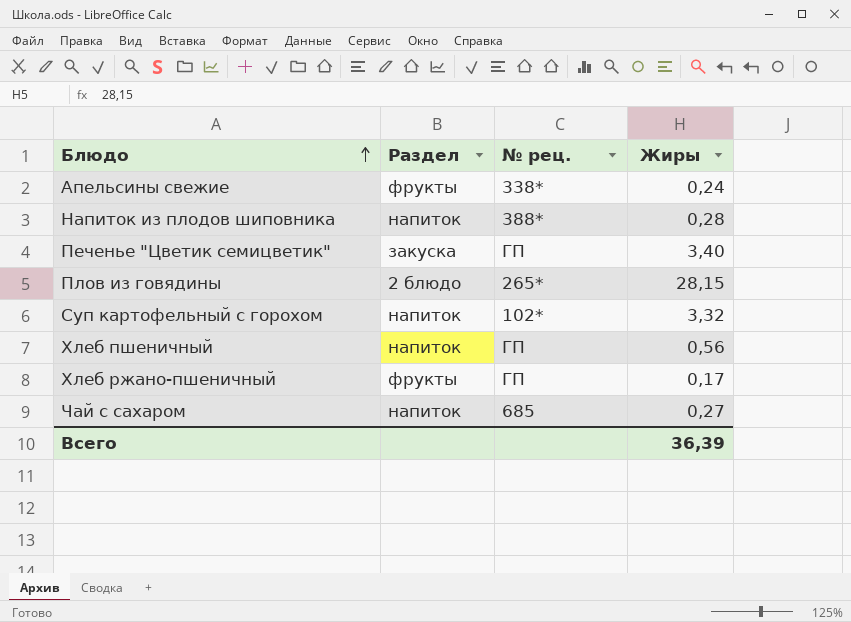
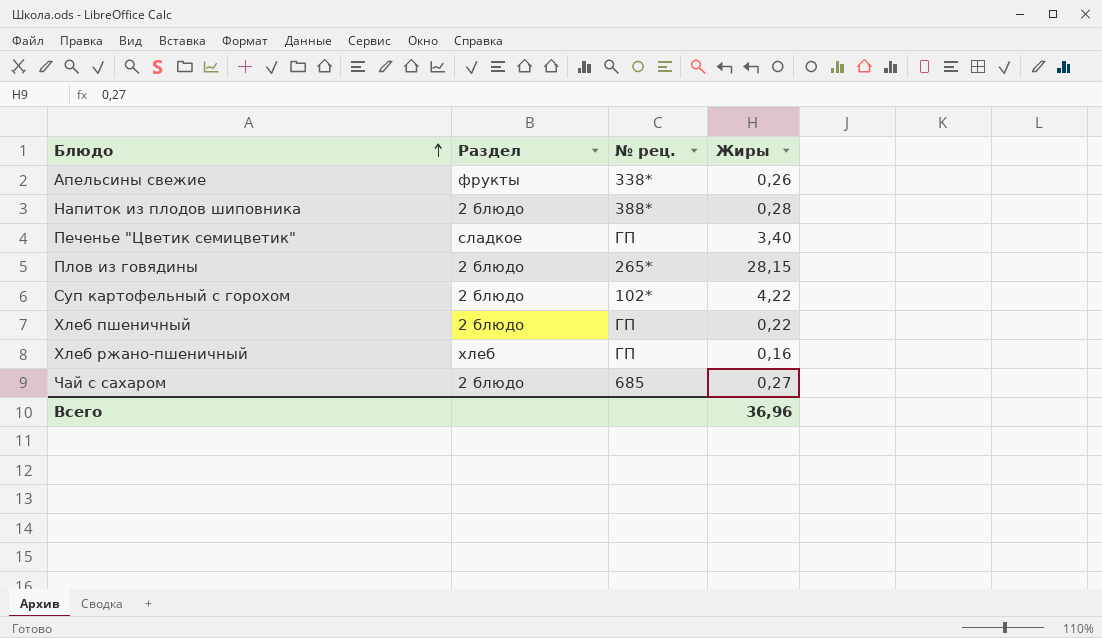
Апельсины свежие | Жиры: 0,24 -> 0,26
Напиток из плодов шиповника | Раздел: напиток -> 2 блюдо
Печенье "Цветик семицветик" | Раздел: закуска -> сладкое
Суп картофельный с горохом | Раздел: напиток -> 2 блюдо
Суп картофельный с горохом | Жиры: 3,32 -> 4,22
Хлеб пшеничный | Раздел: напиток -> 2 блюдо
Хлеб пшеничный | Жиры: 0,56 -> 0,22
Хлеб ржано-пшеничный | Раздел: фрукты -> хлеб
Хлеб ржано-пшеничный | Жиры: 0,17 -> 0,16
Чай с сахаром | Раздел: напиток -> 2 блюдо
Всего | Жиры: 36,39 -> 36,96

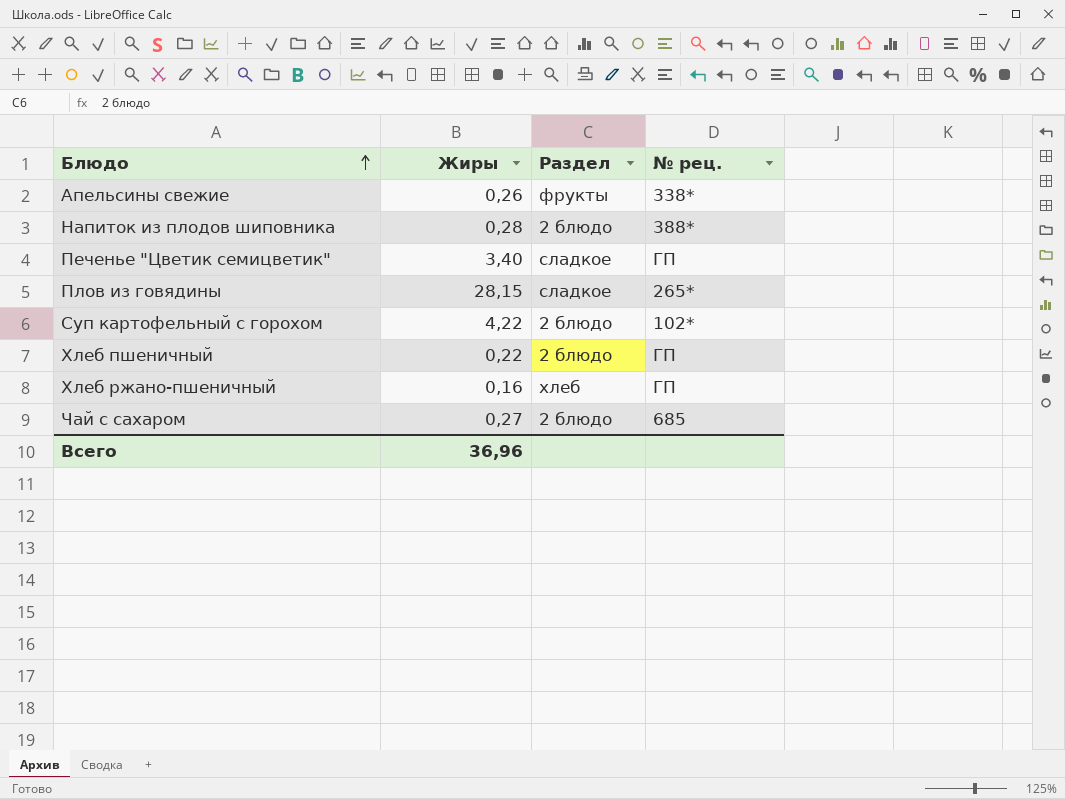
column Жиры | position: 4 -> 2
Плов из говядины | Раздел: 2 блюдо -> сладкое

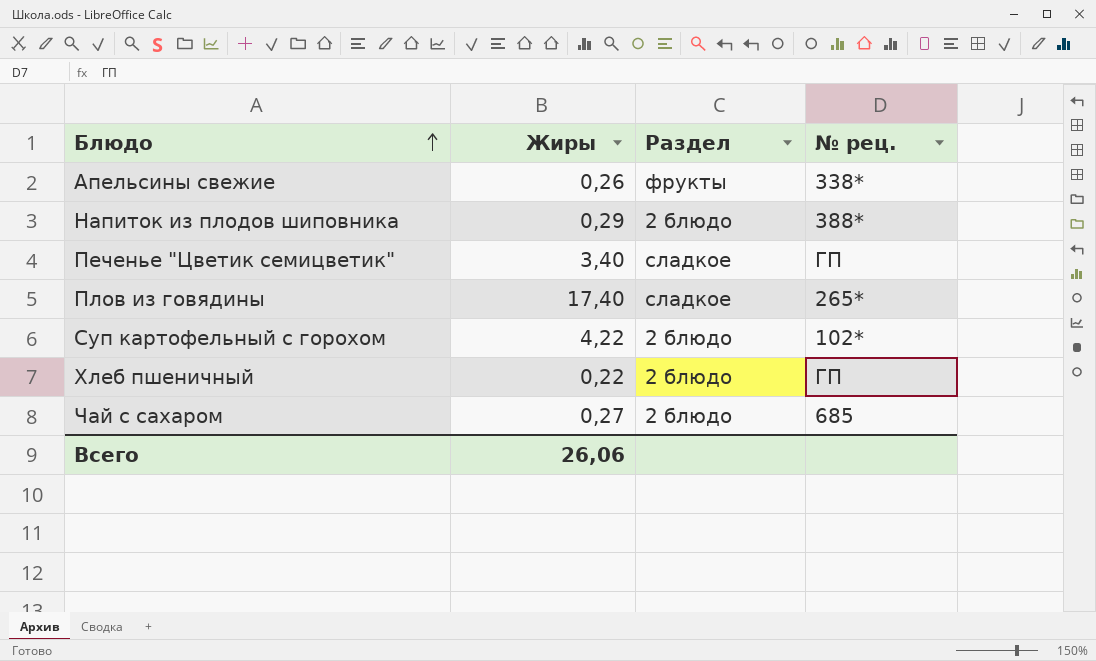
row Хлеб ржано-пшеничный: 0,16 | хлеб | ГП -> none
Напиток из плодов шиповника | Жиры: 0,28 -> 0,29
Плов из говядины | Жиры: 28,15 -> 17,40
Всего | Жиры: 36,96 -> 26,06

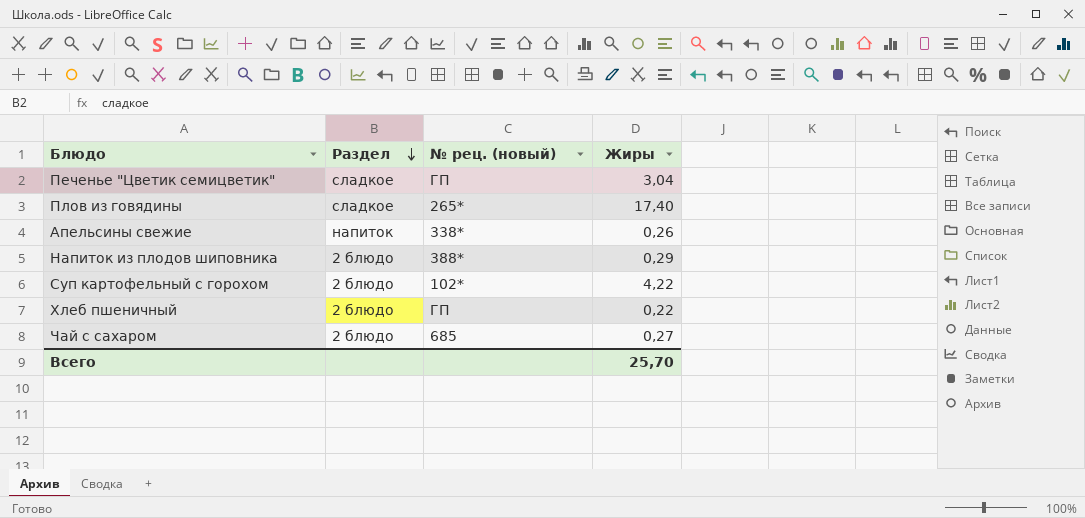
row order: Блюдо ascending -> Раздел descending
column name: № рец. -> № рец. (новый)
column Жиры | position: 2 -> 4
Печенье "Цветик семицветик" | Жиры: 3,40 -> 3,04
Апельсины свежие | Раздел: фрукты -> напиток
Всего | Жиры: 26,06 -> 25,70

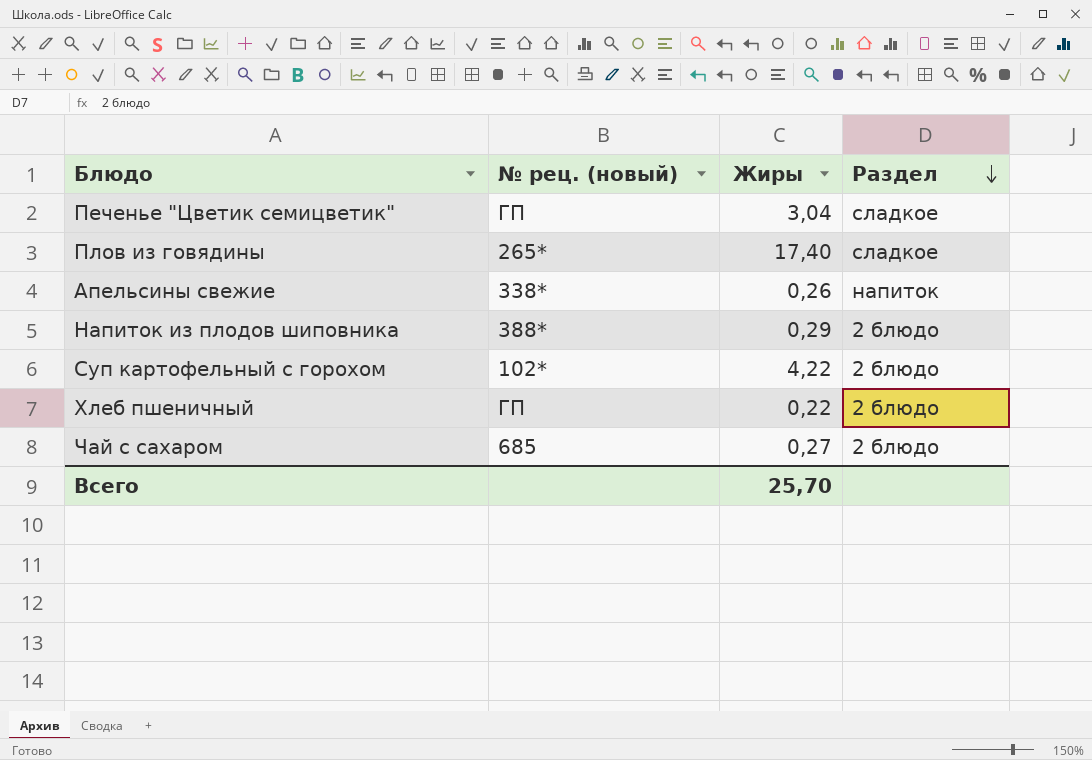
column Раздел | position: 2 -> 4

